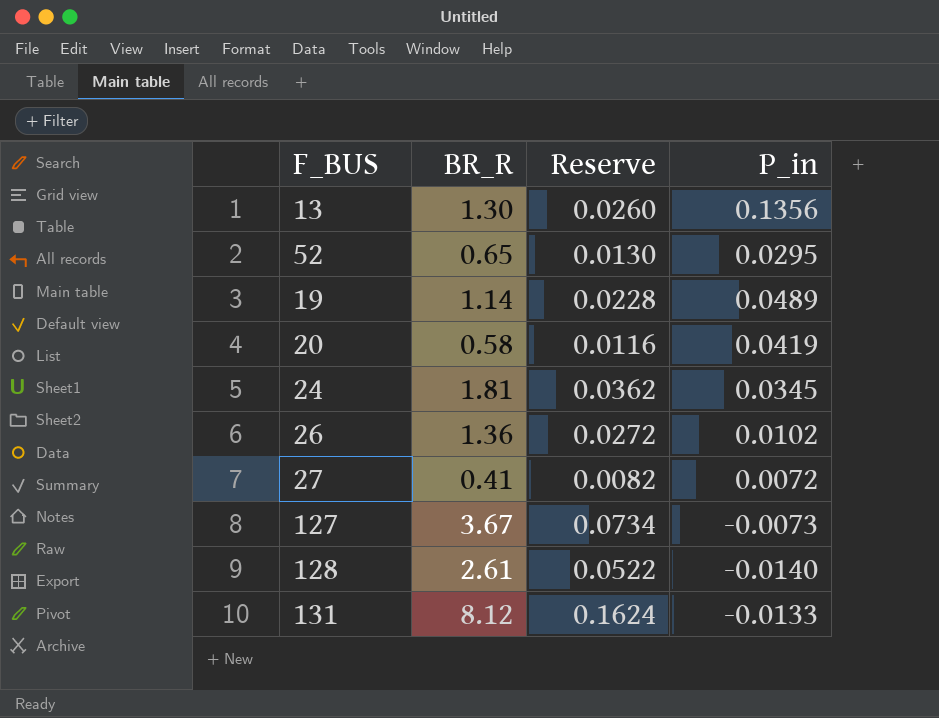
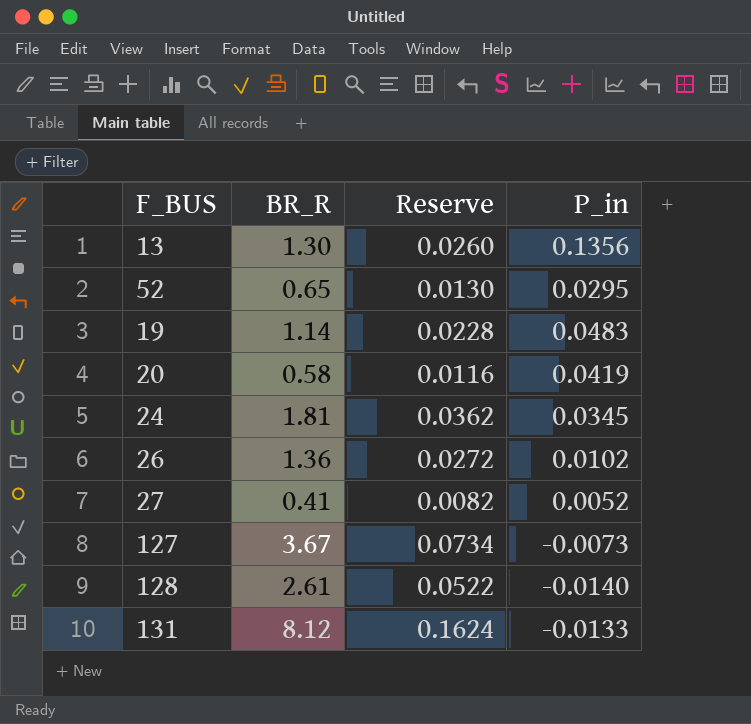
19 | P_in: 0.0489 -> 0.0483
27 | P_in: 0.0072 -> 0.0052

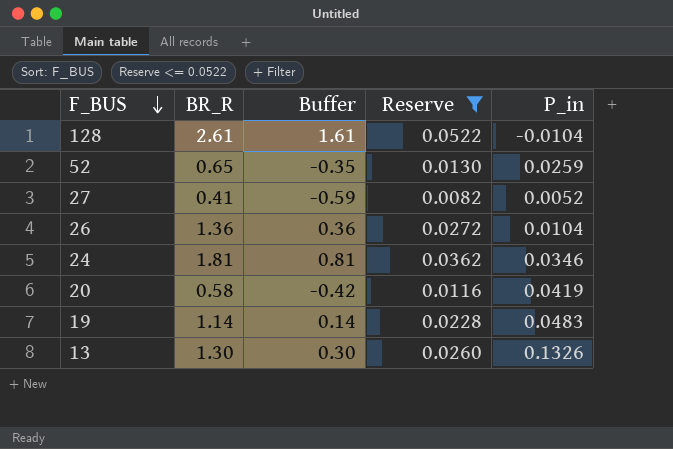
filter: none -> Reserve <= 0.0522
row order: none -> F_BUS descending
column Buffer | formula: none -> [BR_R] - 1
128 | P_in: -0.0140 -> -0.0104
52 | P_in: 0.0295 -> 0.0259
26 | P_in: 0.0102 -> 0.0104
24 | P_in: 0.0345 -> 0.0346
13 | P_in: 0.1356 -> 0.1326

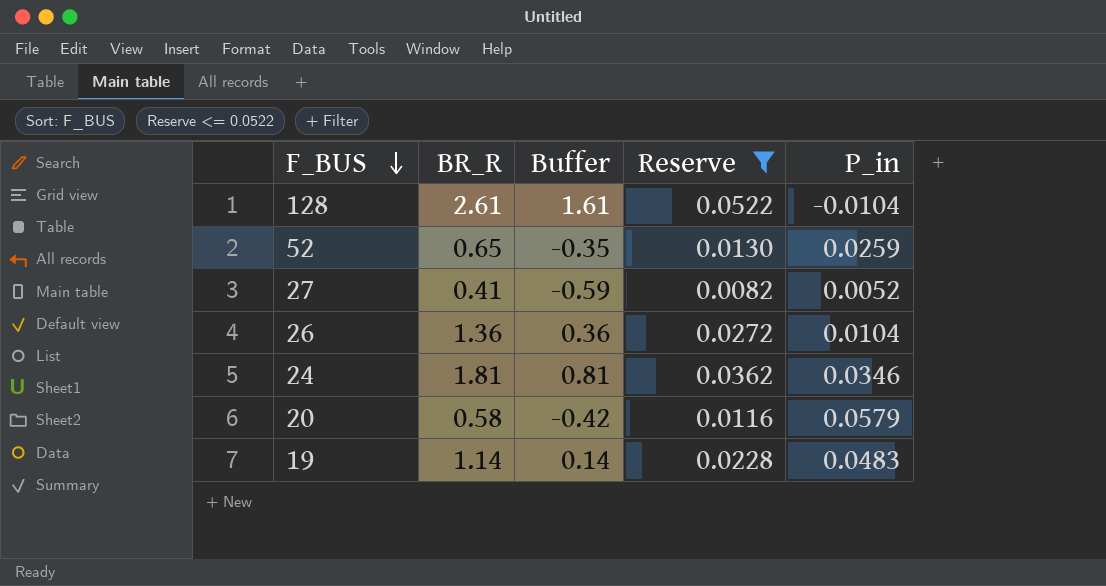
row 13: 1.30 | 0.30 | 0.0260 | 0.1326 -> none
20 | P_in: 0.0419 -> 0.0579

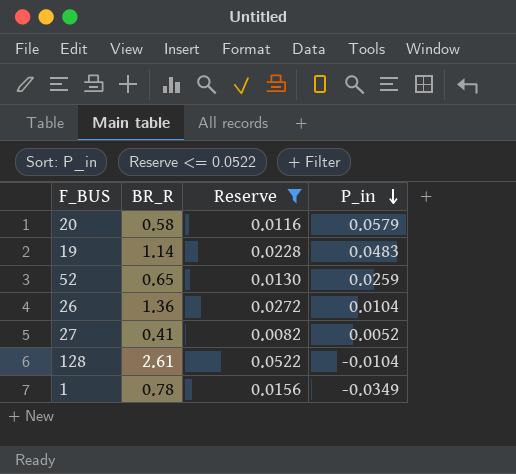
row order: F_BUS descending -> P_in descending
column Buffer | formula: [BR_R] - 1 -> none
row 24: 1.81 | 0.81 | 0.0362 | 0.0346 -> none
row 1: none -> 0.78 | 0.0156 | -0.0349

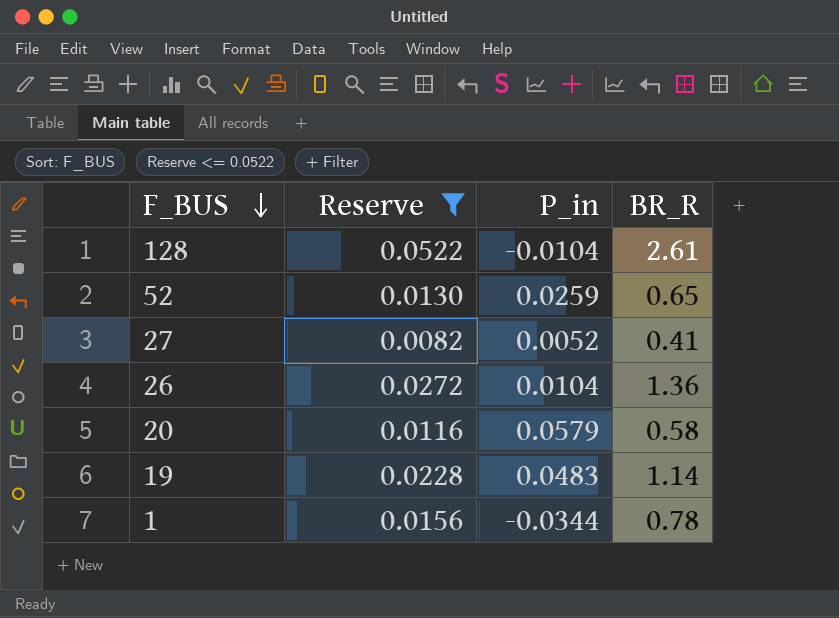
row order: P_in descending -> F_BUS descending
column BR_R | position: 2 -> 4
1 | P_in: -0.0349 -> -0.0344

